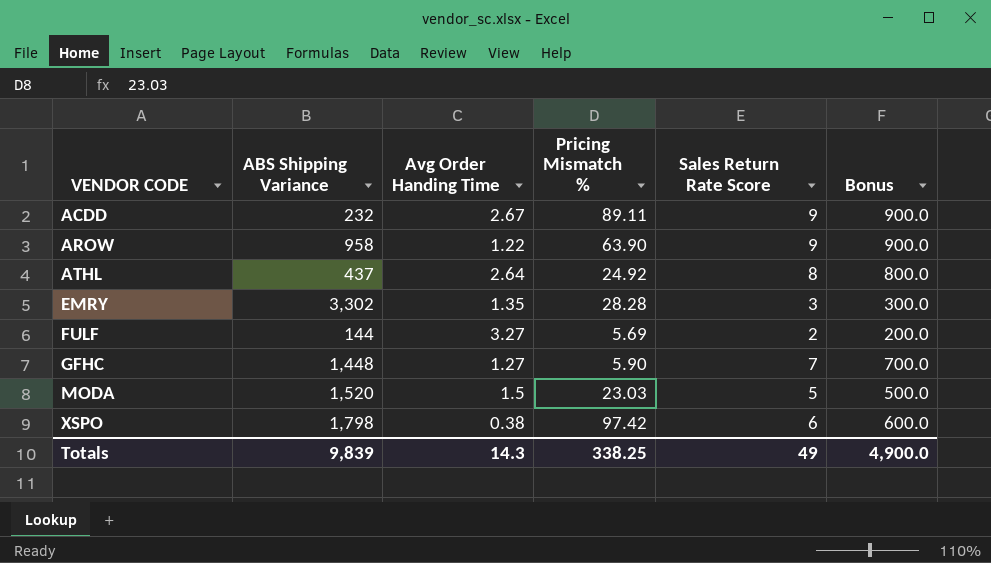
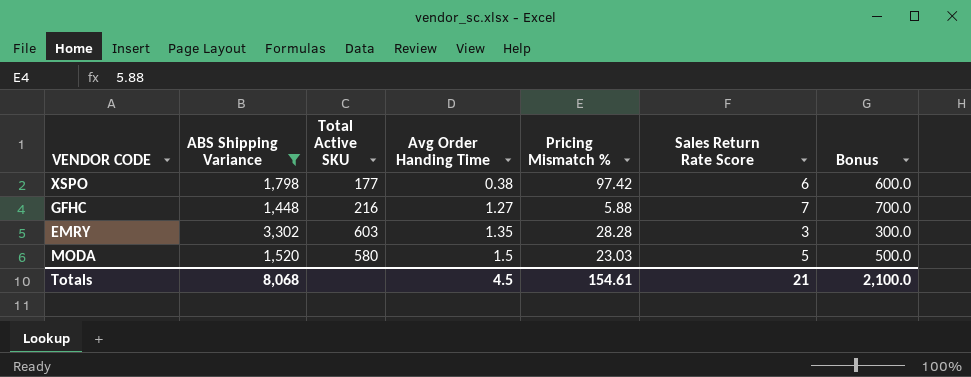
filter: none -> ABS Shipping Variance >= 1,448
row order: VENDOR CODE ascending -> Avg Order Handing Time ascending
column Total Active SKU | position: none -> 3
GFHC | Pricing Mismatch %: 5.90 -> 5.88
Totals | ABS Shipping Variance: 9,839 -> 8,068
Totals | Avg Order Handing Time: 14.3 -> 4.5
Totals | Pricing Mismatch %: 338.25 -> 154.61
Totals | Sales Return Rate Score: 49 -> 21
Totals | Bonus: 4,900.0 -> 2,100.0

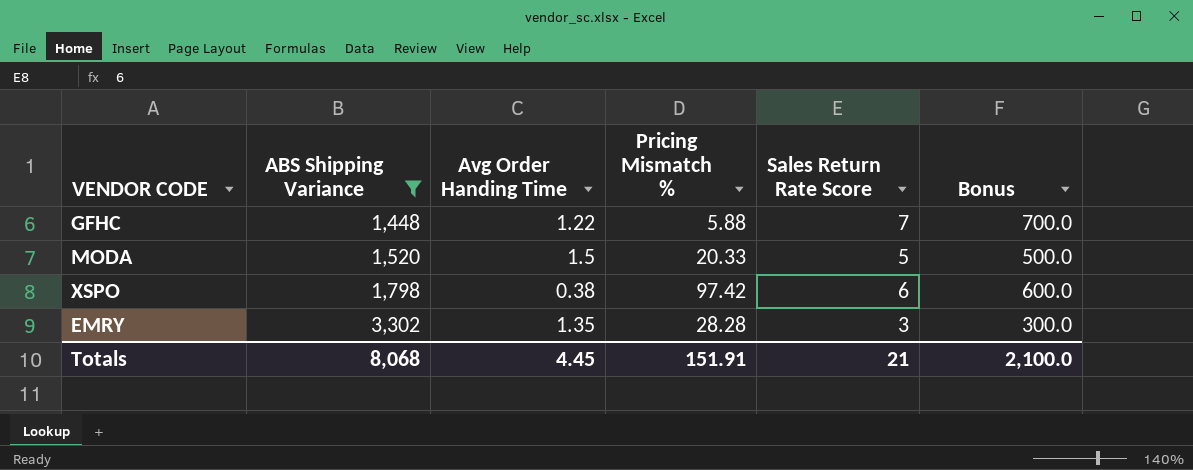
row order: Avg Order Handing Time ascending -> ABS Shipping Variance ascending
column Total Active SKU | position: 3 -> none
GFHC | Avg Order Handing Time: 1.27 -> 1.22
MODA | Pricing Mismatch %: 23.03 -> 20.33
Totals | Avg Order Handing Time: 4.5 -> 4.45
Totals | Pricing Mismatch %: 154.61 -> 151.91

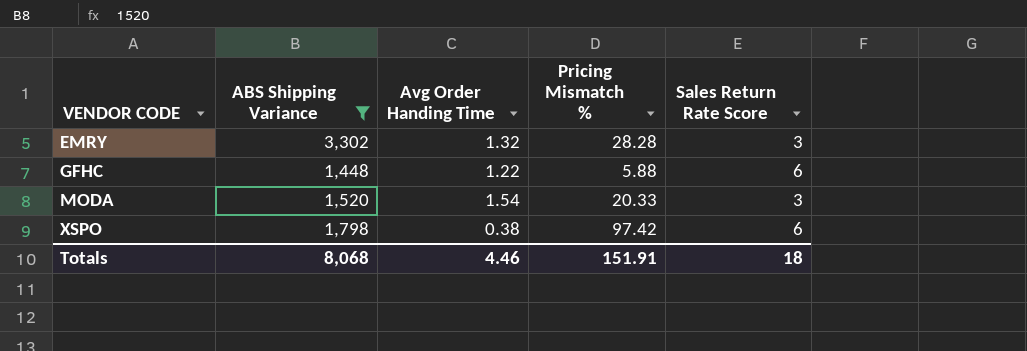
row order: ABS Shipping Variance ascending -> VENDOR CODE ascending
column Bonus | formula: [Sales Return Rate Score] * 100 -> none
EMRY | Avg Order Handing Time: 1.35 -> 1.32
GFHC | Sales Return Rate Score: 7 -> 6
MODA | Avg Order Handing Time: 1.5 -> 1.54
MODA | Sales Return Rate Score: 5 -> 3
Totals | Avg Order Handing Time: 4.45 -> 4.46
Totals | Sales Return Rate Score: 21 -> 18

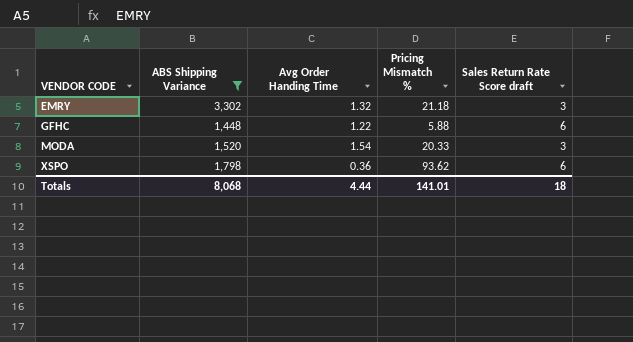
column name: Sales Return Rate Score -> Sales Return Rate Score draft
EMRY | Pricing Mismatch %: 28.28 -> 21.18
XSPO | Avg Order Handing Time: 0.38 -> 0.36
XSPO | Pricing Mismatch %: 97.42 -> 93.62
Totals | Avg Order Handing Time: 4.46 -> 4.44
Totals | Pricing Mismatch %: 151.91 -> 141.01

